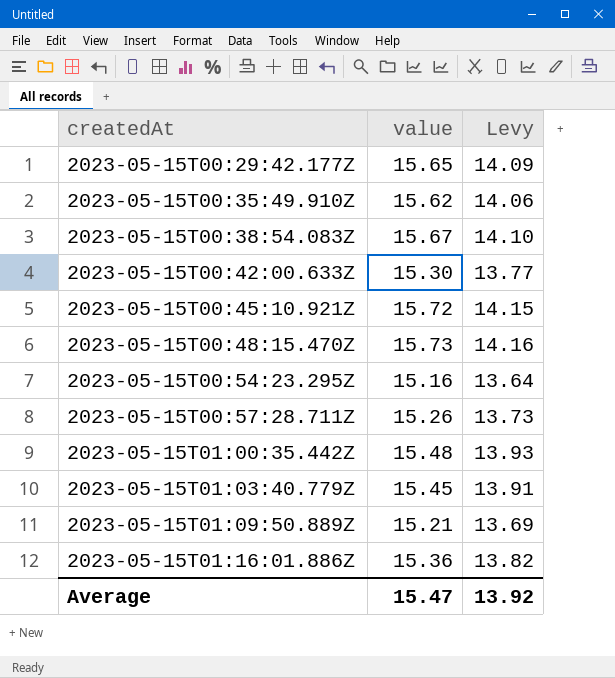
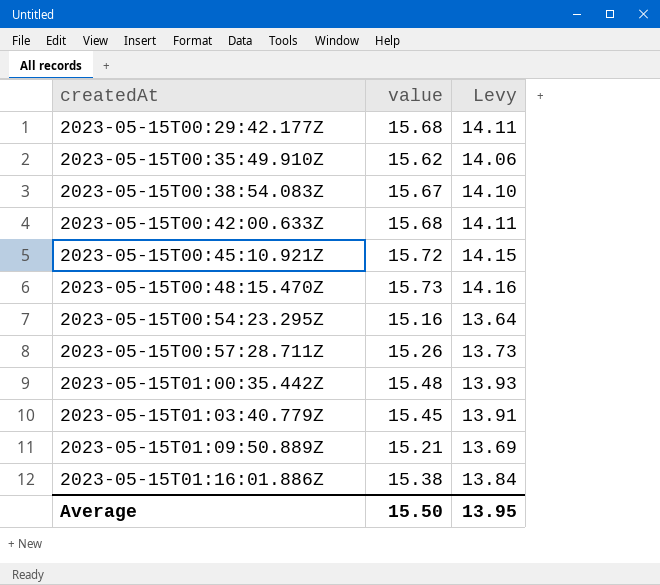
2023-05-15T00:29:42.177Z | value: 15.65 -> 15.68
2023-05-15T00:29:42.177Z | Levy: 14.09 -> 14.11
2023-05-15T00:42:00.633Z | value: 15.30 -> 15.68
2023-05-15T00:42:00.633Z | Levy: 13.77 -> 14.11
2023-05-15T01:16:01.886Z | value: 15.36 -> 15.38
2023-05-15T01:16:01.886Z | Levy: 13.82 -> 13.84
Average | value: 15.47 -> 15.50
Average | Levy: 13.92 -> 13.95

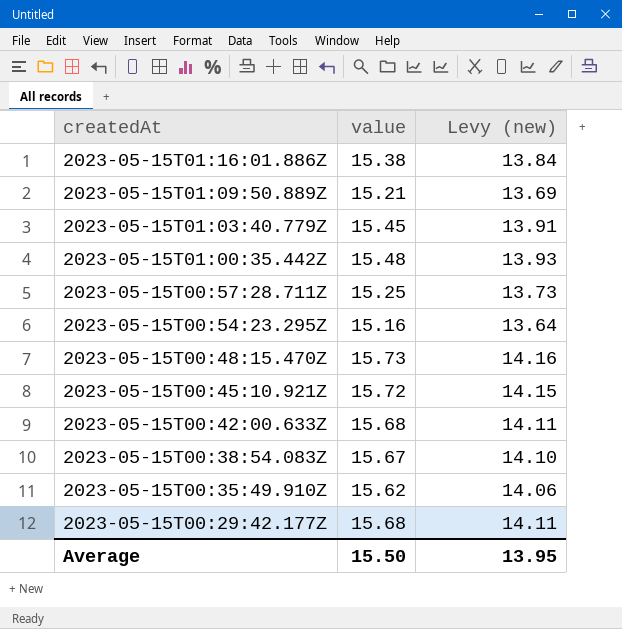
row order: createdAt ascending -> createdAt descending
column name: Levy -> Levy (new)
2023-05-15T00:57:28.711Z | value: 15.26 -> 15.25

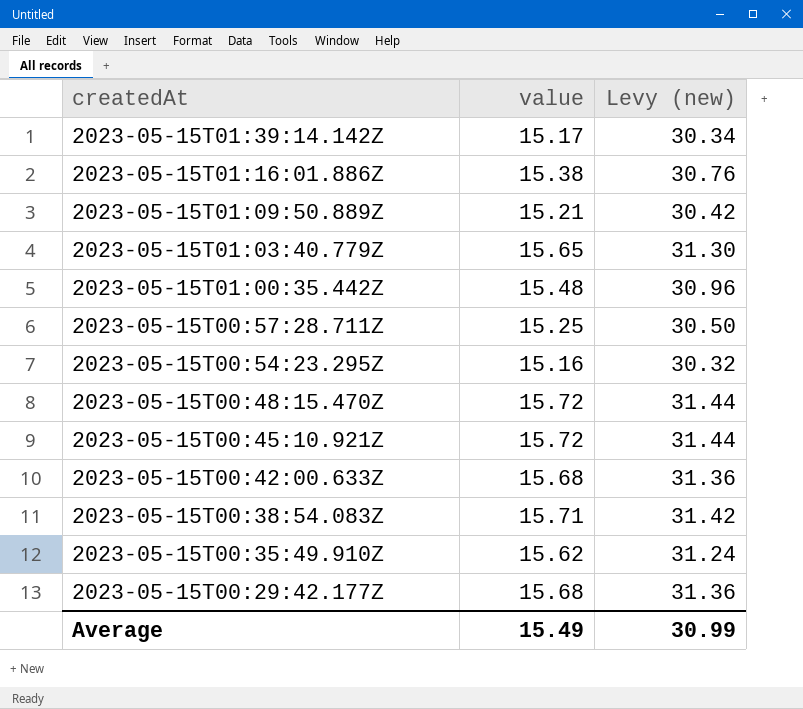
column Levy (new) | formula: [value] * 0.9 -> [value] * 2
row 2023-05-15T01:39:14.142Z: none -> 15.17 | 30.34
2023-05-15T01:03:40.779Z | value: 15.45 -> 15.65
2023-05-15T00:48:15.470Z | value: 15.73 -> 15.72
2023-05-15T00:38:54.083Z | value: 15.67 -> 15.71
Average | value: 15.50 -> 15.49
Average | Levy (new): 13.95 -> 30.99

